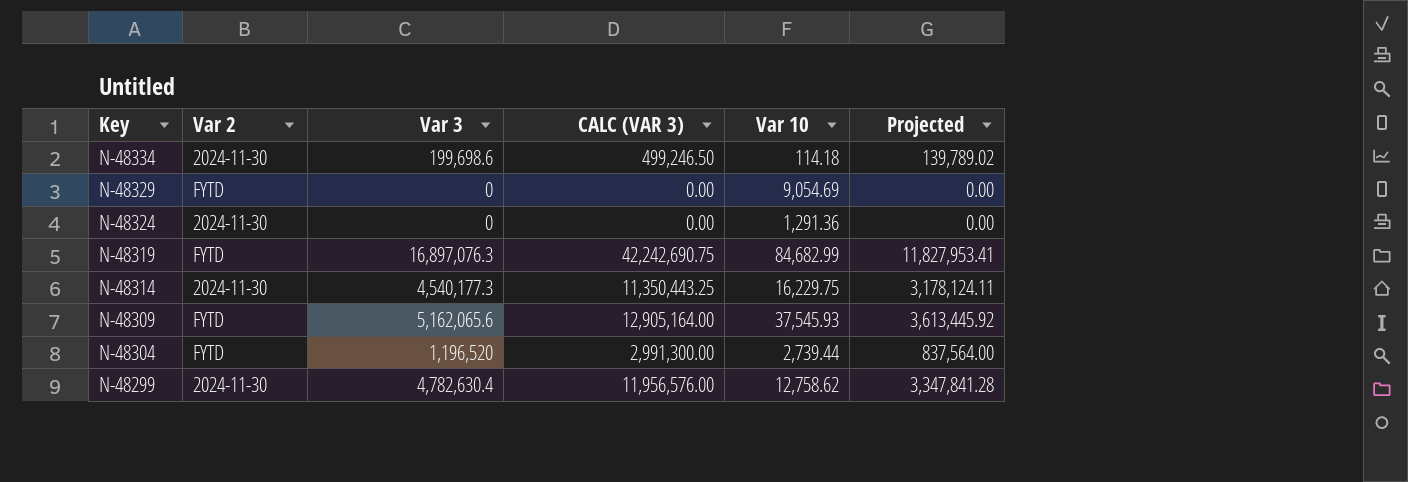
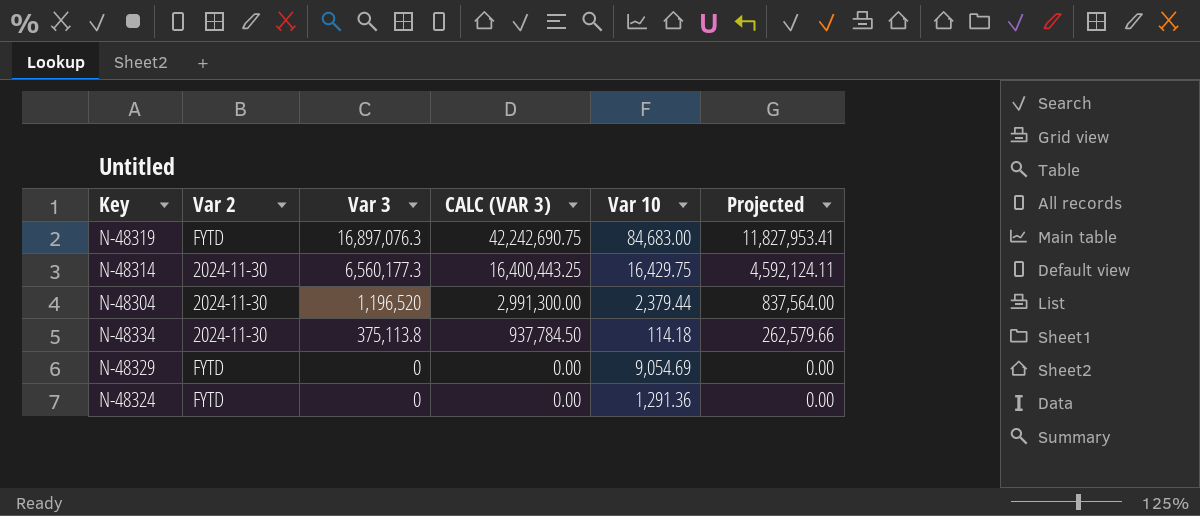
row order: Key descending -> Var 3 descending
row N-48309: FYTD | 5,162,065.6 | 12,905,164.00 | 37,545.93 | 3,613,445.92 -> none
row N-48299: 2024-11-30 | 4,782,630.4 | 11,956,576.00 | 12,758.62 | 3,347,841.28 -> none
N-48319 | Var 10: 84,682.99 -> 84,683.00
N-48314 | Var 3: 4,540,177.3 -> 6,560,177.3
N-48314 | CALC (VAR 3): 11,350,443.25 -> 16,400,443.25
N-48314 | Var 10: 16,229.75 -> 16,429.75
N-48314 | Projected: 3,178,124.11 -> 4,592,124.11
N-48304 | Var 2: FYTD -> 2024-11-30
N-48304 | Var 10: 2,739.44 -> 2,379.44
N-48334 | Var 3: 199,698.6 -> 375,113.8
N-48334 | CALC (VAR 3): 499,246.50 -> 937,784.50
N-48334 | Projected: 139,789.02 -> 262,579.66
N-48324 | Var 2: 2024-11-30 -> FYTD

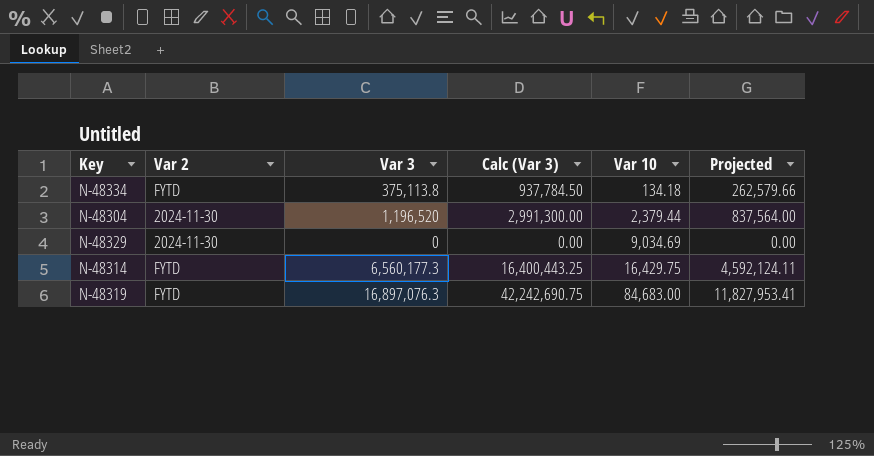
row order: Var 3 descending -> Var 10 ascending
column name: CALC (VAR 3) -> Calc (Var 3)
row N-48324: FYTD | 0 | 0.00 | 1,291.36 | 0.00 -> none
N-48334 | Var 2: 2024-11-30 -> FYTD
N-48334 | Var 10: 114.18 -> 134.18
N-48329 | Var 2: FYTD -> 2024-11-30
N-48329 | Var 10: 9,054.69 -> 9,034.69
N-48314 | Var 2: 2024-11-30 -> FYTD

